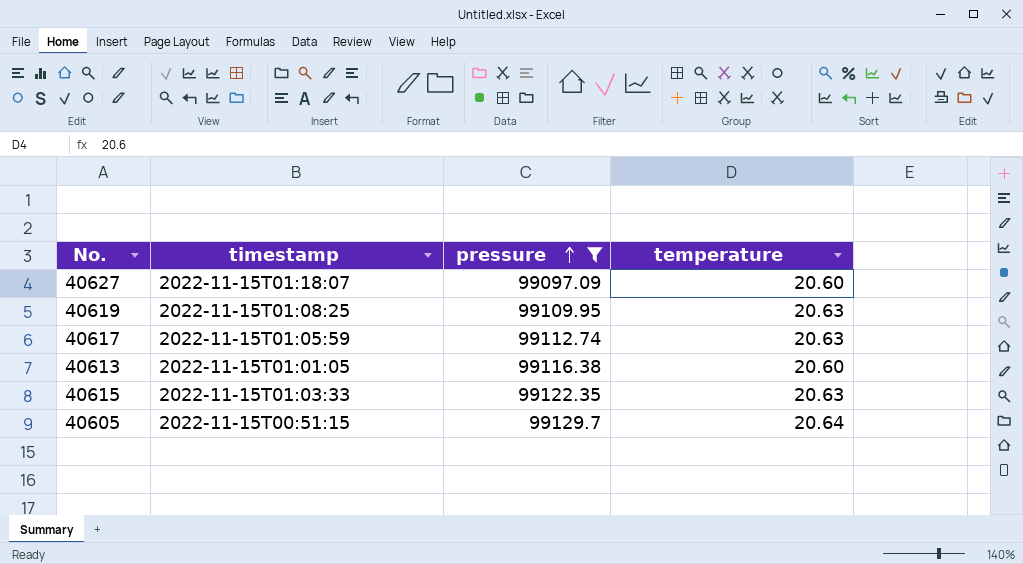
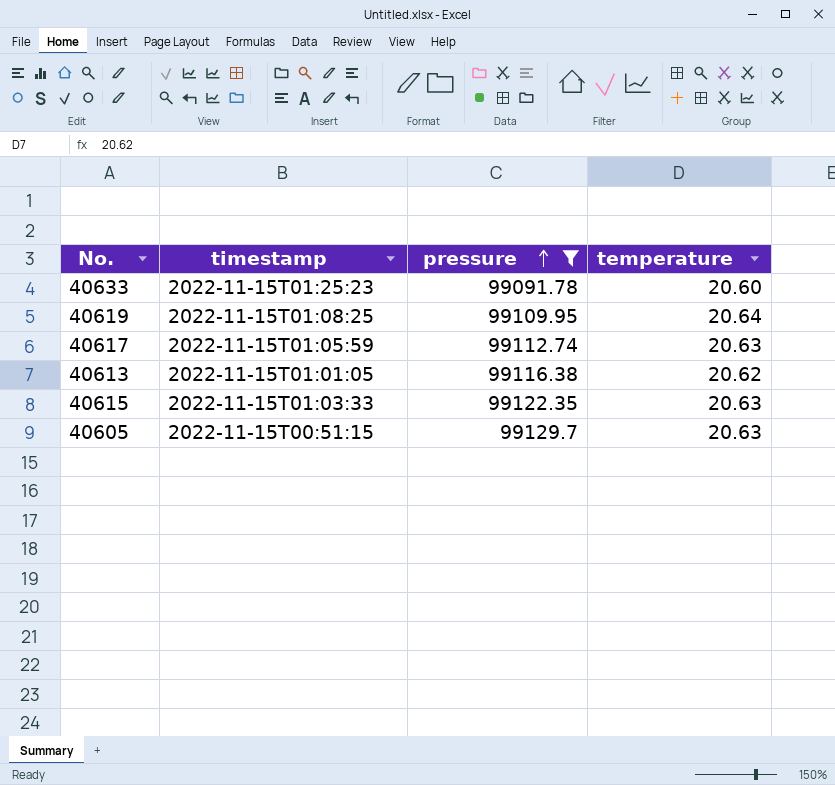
row 40627: 2022-11-15T01:18:07 | 99097.09 | 20.60 -> none
row 40633: none -> 2022-11-15T01:25:23 | 99091.78 | 20.60
40619 | temperature: 20.63 -> 20.64
40613 | temperature: 20.60 -> 20.62
40605 | temperature: 20.64 -> 20.63

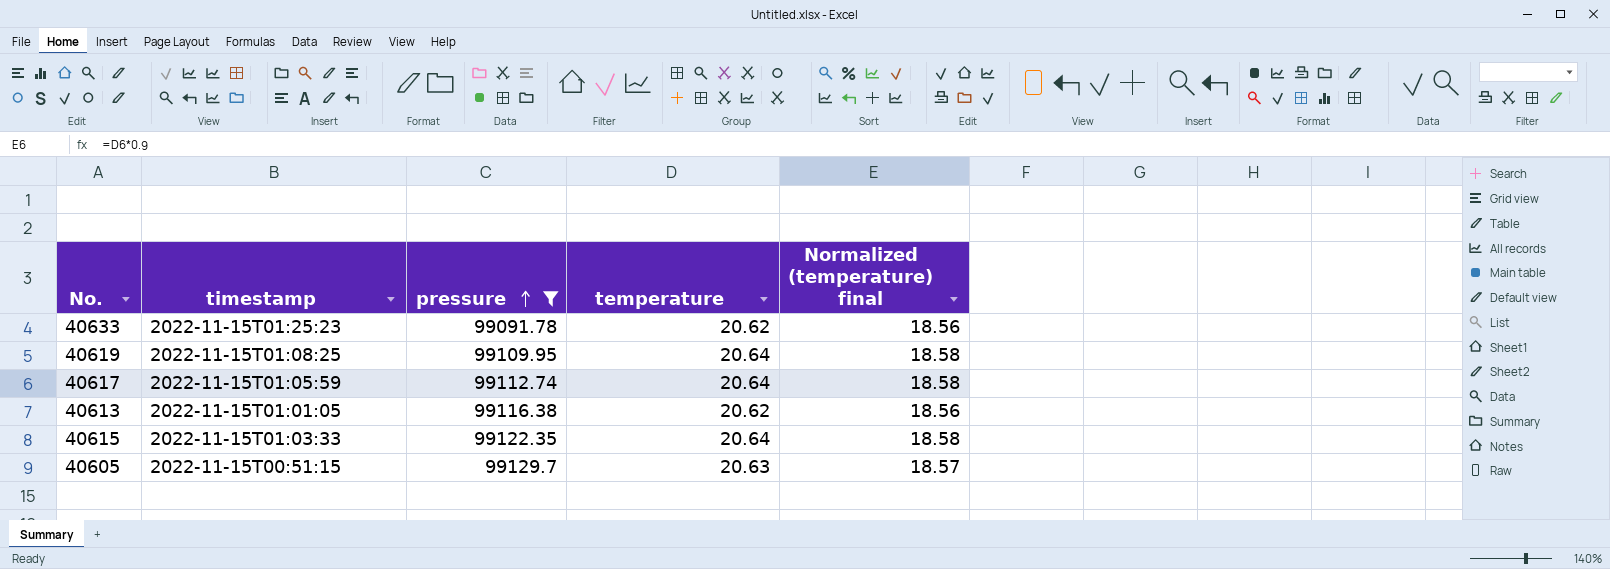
column Normalized (temperature) final | formula: none -> [temperature] * 0.9
40633 | temperature: 20.60 -> 20.62
40617 | temperature: 20.63 -> 20.64
40615 | temperature: 20.63 -> 20.64

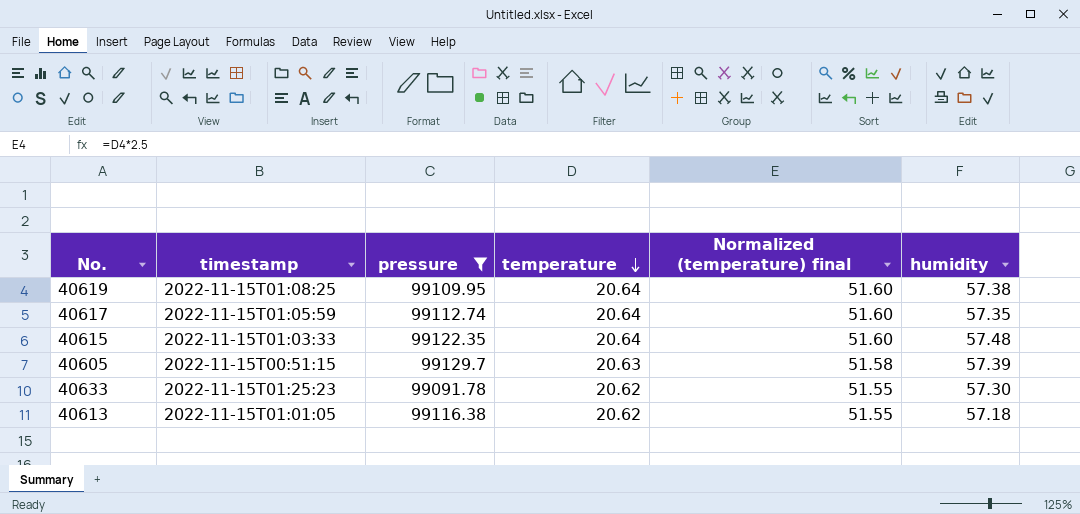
row order: pressure ascending -> temperature descending
column Normalized (temperature) final | formula: [temperature] * 0.9 -> [temperature] * 2.5
column humidity | position: none -> 6

